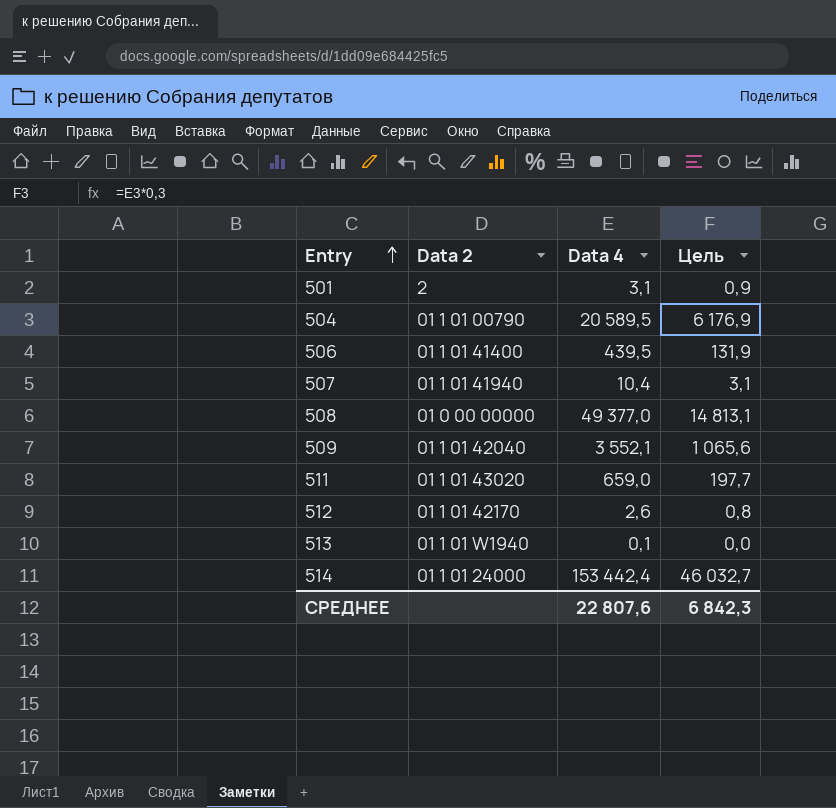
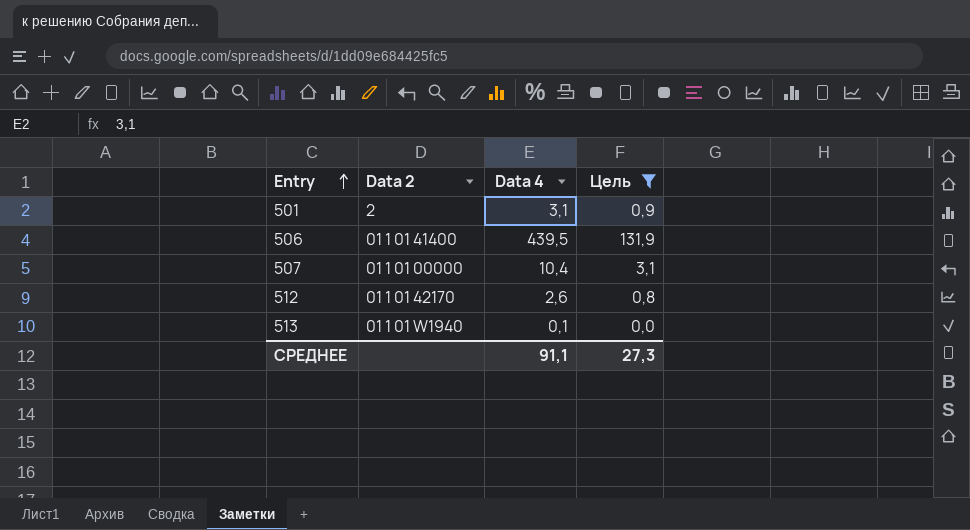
filter: none -> Цель <= 131,9
507 | Data 2: 01 1 01 41940 -> 01 1 01 00000
СРЕДНЕЕ | Data 4: 22 807,6 -> 91,1
СРЕДНЕЕ | Цель: 6 842,3 -> 27,3

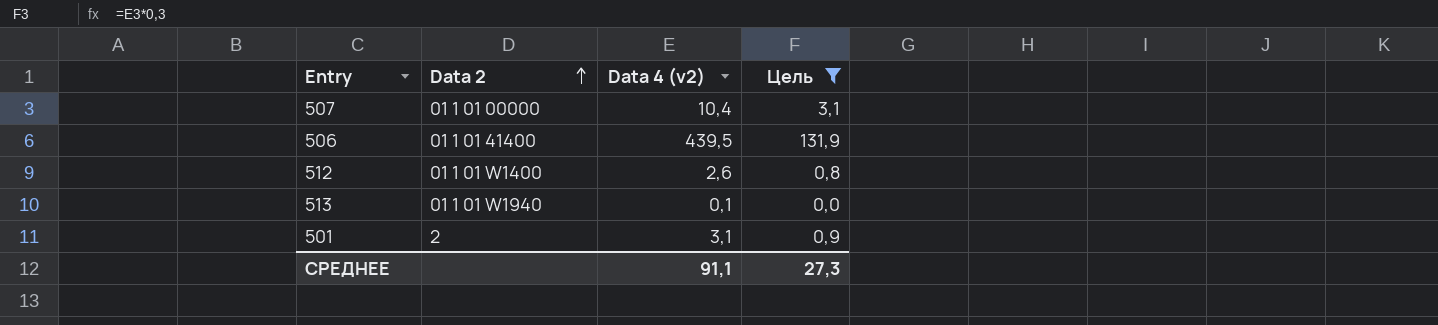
row order: Entry ascending -> Data 2 ascending
column name: Data 4 -> Data 4 (v2)
512 | Data 2: 01 1 01 42170 -> 01 1 01 W1400

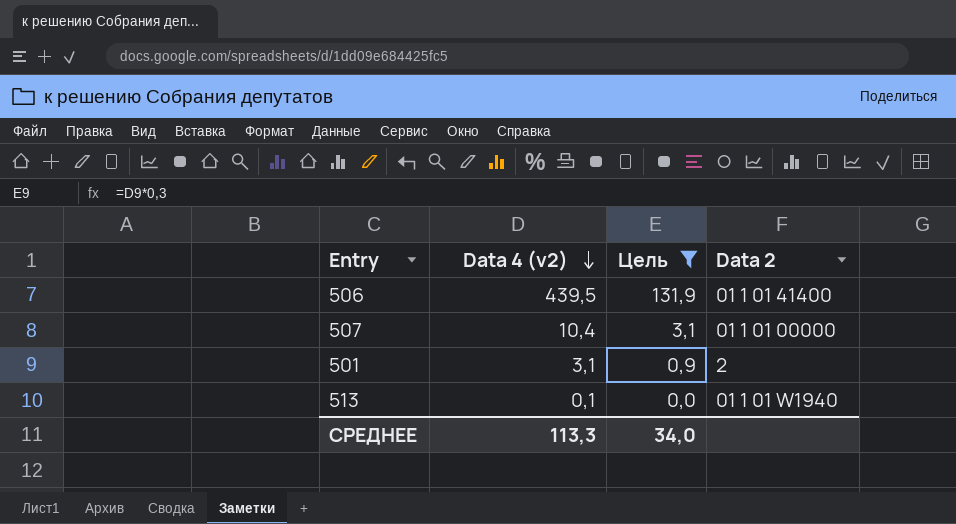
row order: Data 2 ascending -> Data 4 (v2) descending
column Data 2 | position: 2 -> 4
row 512: 01 1 01 W1400 | 2,6 | 0,8 -> none
СРЕДНЕЕ | Data 4 (v2): 91,1 -> 113,3
СРЕДНЕЕ | Цель: 27,3 -> 34,0

